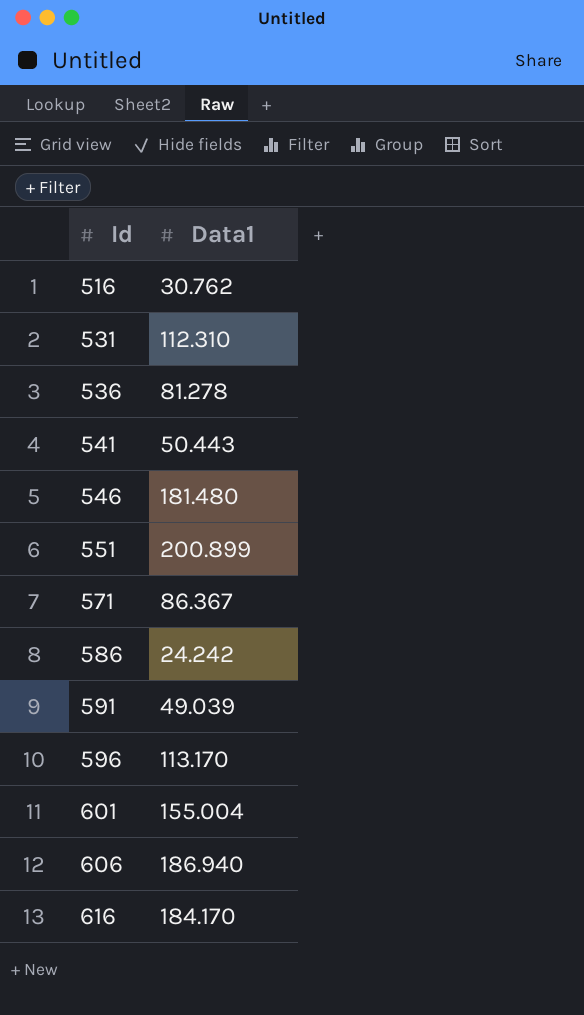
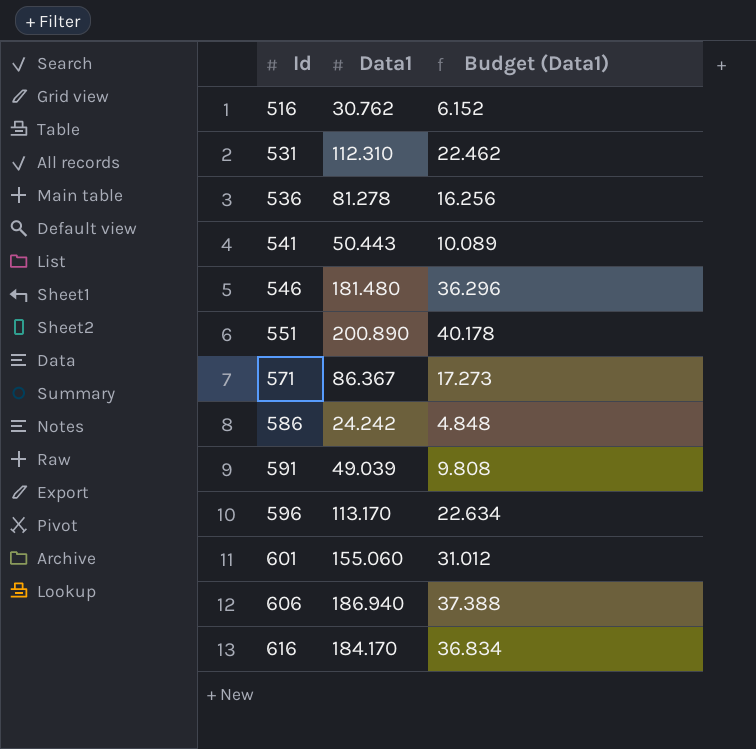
column Budget (Data1) | formula: none -> [Data1] * 0.2
551 | Data1: 200.899 -> 200.890
601 | Data1: 155.004 -> 155.060

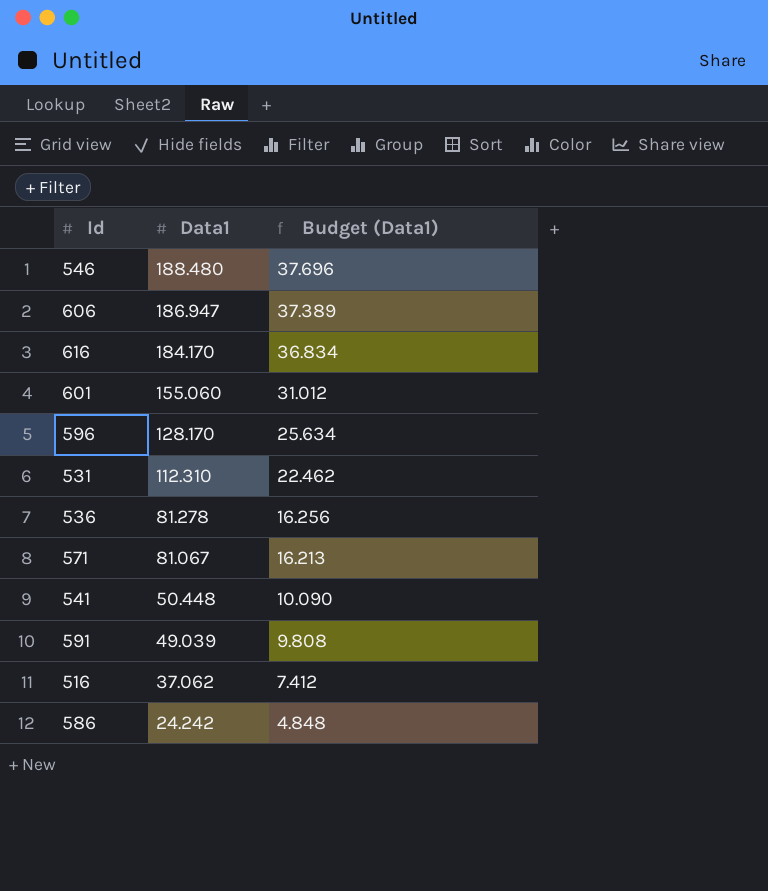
row order: Id ascending -> Data1 descending
row 551: 200.890 | 40.178 -> none
546 | Data1: 181.480 -> 188.480
546 | Budget (Data1): 36.296 -> 37.696
606 | Data1: 186.940 -> 186.947
606 | Budget (Data1): 37.388 -> 37.389
596 | Data1: 113.170 -> 128.170
596 | Budget (Data1): 22.634 -> 25.634
571 | Data1: 86.367 -> 81.067
571 | Budget (Data1): 17.273 -> 16.213
541 | Data1: 50.443 -> 50.448
541 | Budget (Data1): 10.089 -> 10.090
516 | Data1: 30.762 -> 37.062
516 | Budget (Data1): 6.152 -> 7.412

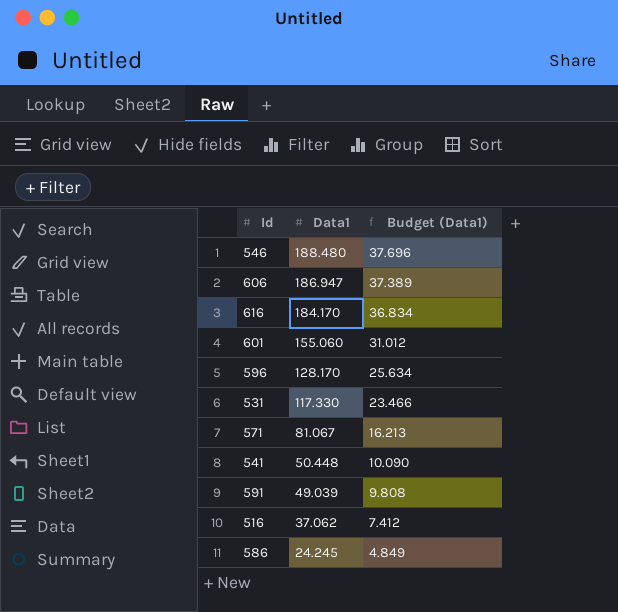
row 536: 81.278 | 16.256 -> none
531 | Data1: 112.310 -> 117.330
531 | Budget (Data1): 22.462 -> 23.466
586 | Data1: 24.242 -> 24.245
586 | Budget (Data1): 4.848 -> 4.849

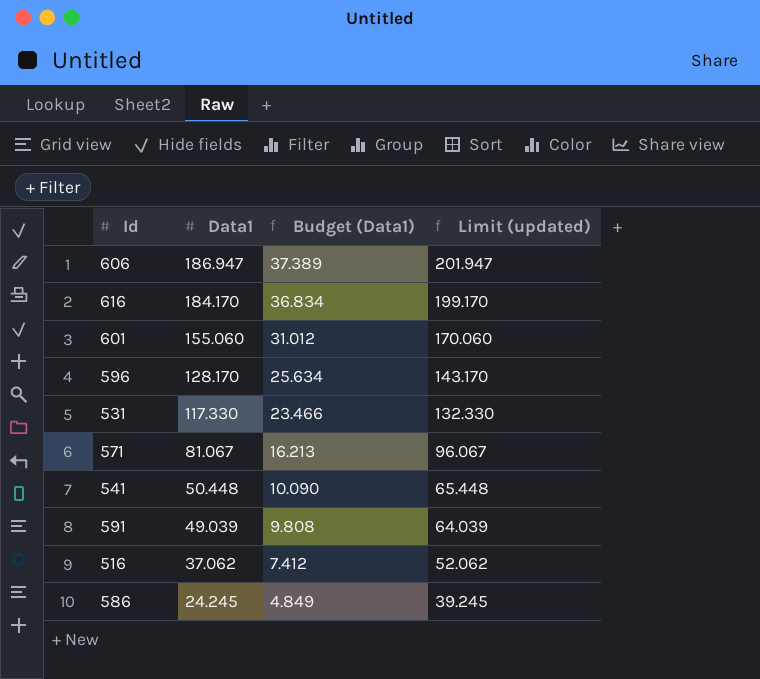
column Limit (updated) | formula: none -> [Data1] + 15
row 546: 188.480 | 37.696 -> none

